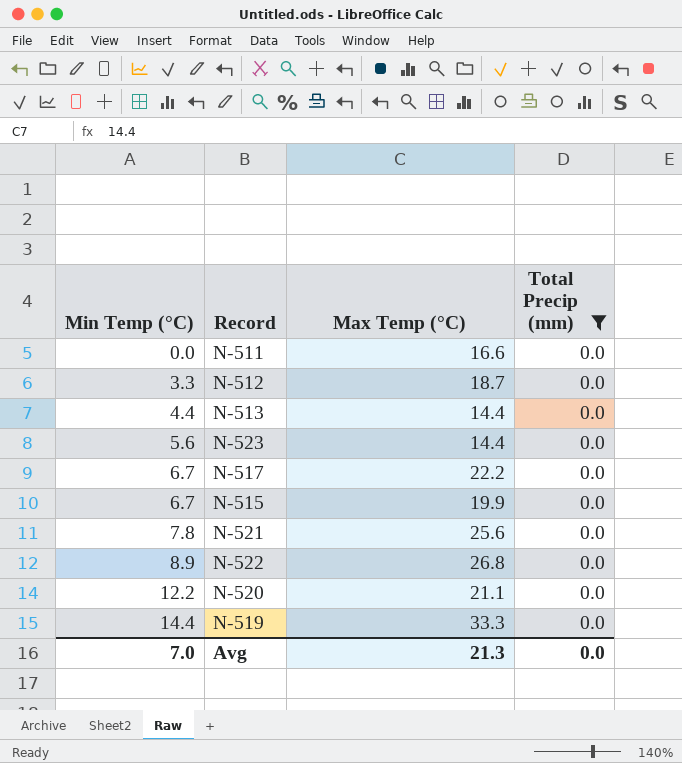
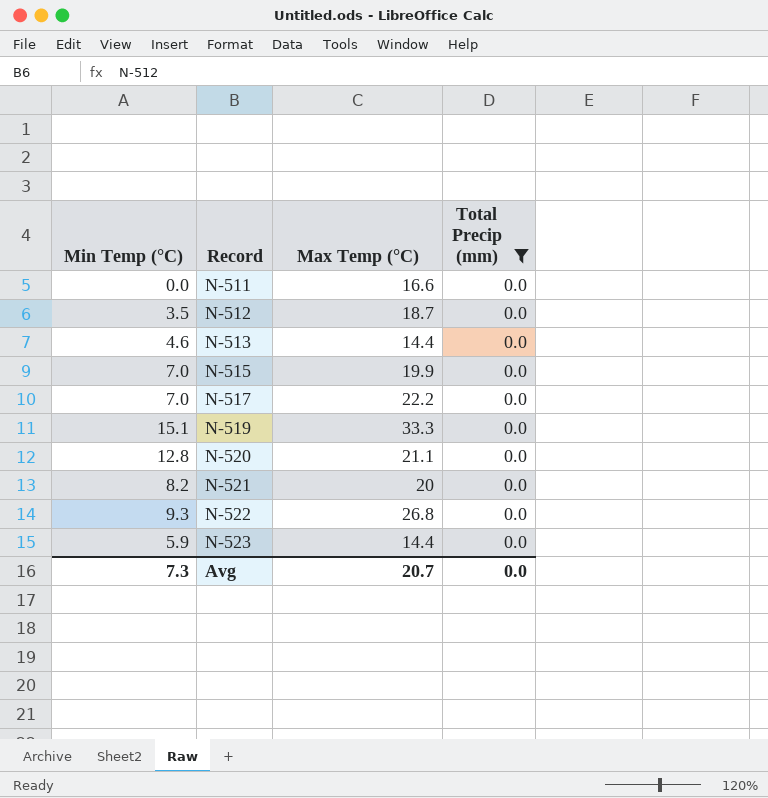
row order: Min Temp (°C) ascending -> Record ascending
N-512 | Min Temp (°C): 3.3 -> 3.5
N-513 | Min Temp (°C): 4.4 -> 4.6
N-515 | Min Temp (°C): 6.7 -> 7.0
N-517 | Min Temp (°C): 6.7 -> 7.0
N-519 | Min Temp (°C): 14.4 -> 15.1
N-520 | Min Temp (°C): 12.2 -> 12.8
N-521 | Min Temp (°C): 7.8 -> 8.2
N-521 | Max Temp (°C): 25.6 -> 20
N-522 | Min Temp (°C): 8.9 -> 9.3
N-523 | Min Temp (°C): 5.6 -> 5.9
Avg | Min Temp (°C): 7.0 -> 7.3
Avg | Max Temp (°C): 21.3 -> 20.7

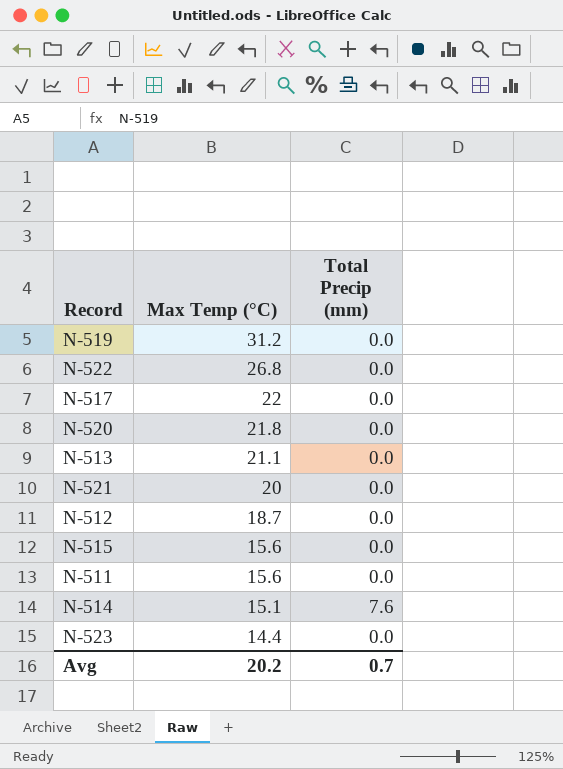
filter: Total Precip (mm) = 0.0 -> none
row order: Record ascending -> Max Temp (°C) descending
column Min Temp (°C) | position: 1 -> none
N-519 | Max Temp (°C): 33.3 -> 31.2
N-517 | Max Temp (°C): 22.2 -> 22
N-520 | Max Temp (°C): 21.1 -> 21.8
N-513 | Max Temp (°C): 14.4 -> 21.1
N-515 | Max Temp (°C): 19.9 -> 15.6
N-511 | Max Temp (°C): 16.6 -> 15.6
Avg | Max Temp (°C): 20.7 -> 20.2
Avg | Total Precip (mm): 0.0 -> 0.7

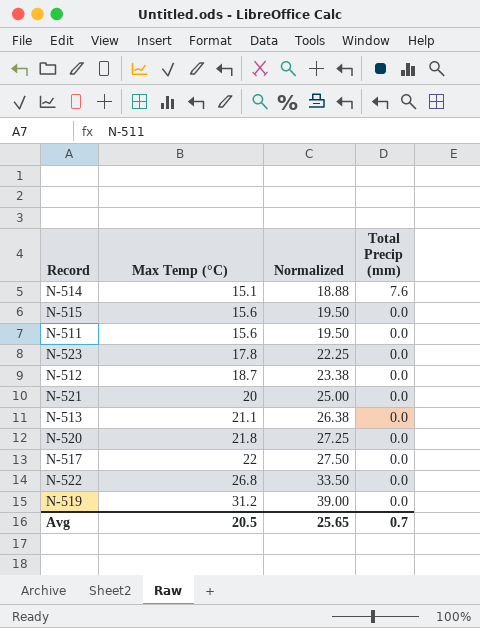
row order: Max Temp (°C) descending -> Max Temp (°C) ascending
column Normalized | formula: none -> [Max Temp (°C)] * 1.25
N-523 | Max Temp (°C): 14.4 -> 17.8
Avg | Max Temp (°C): 20.2 -> 20.5

